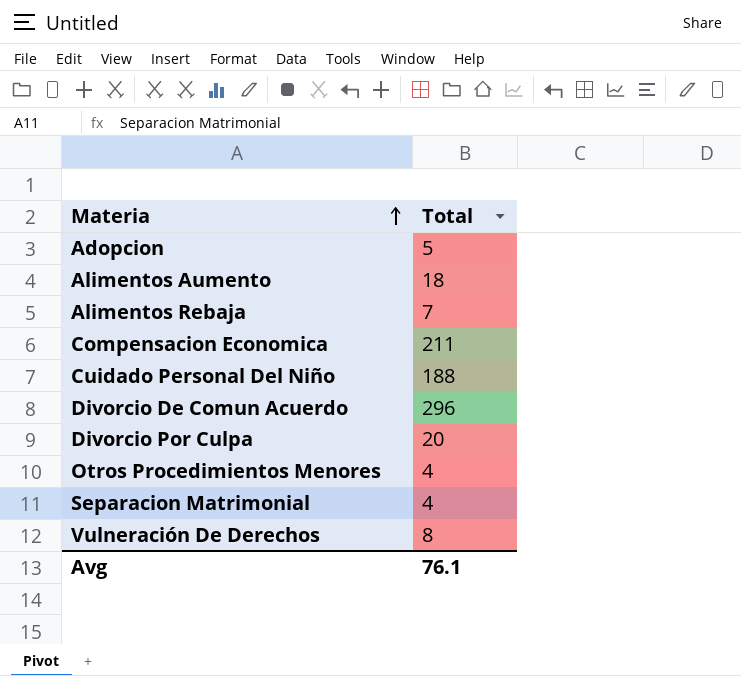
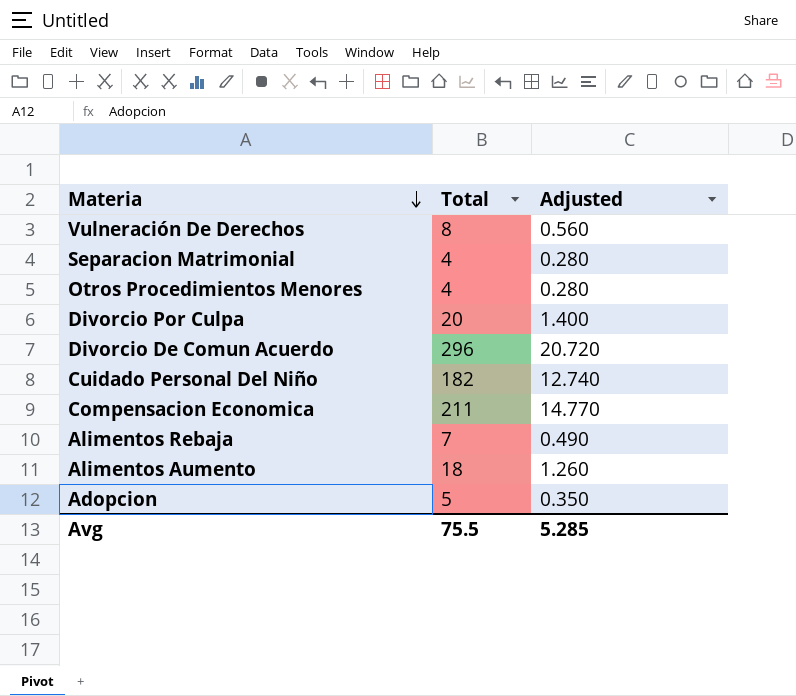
row order: Materia ascending -> Materia descending
column Adjusted | formula: none -> [Total] * 0.07
Cuidado Personal Del Niño | Total: 188 -> 182
Avg | Total: 76.1 -> 75.5

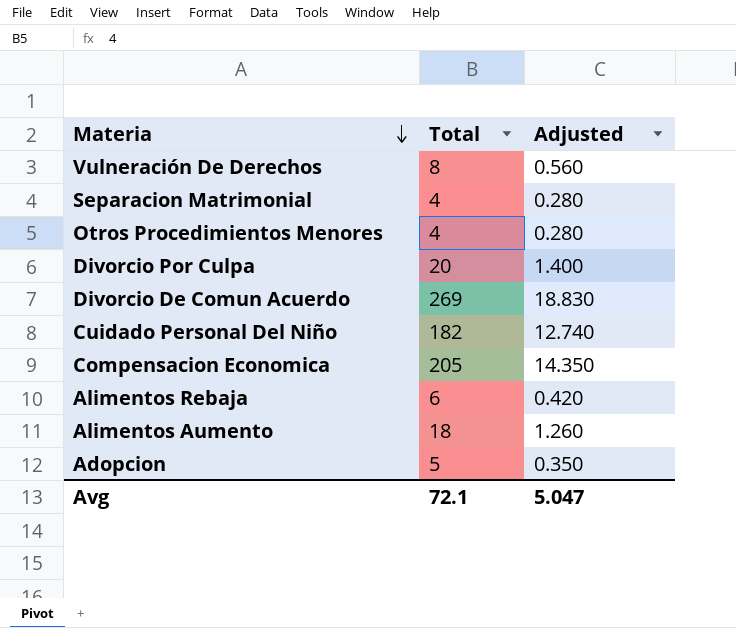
Divorcio De Comun Acuerdo | Total: 296 -> 269
Divorcio De Comun Acuerdo | Adjusted: 20.720 -> 18.830
Compensacion Economica | Total: 211 -> 205
Compensacion Economica | Adjusted: 14.770 -> 14.350
Alimentos Rebaja | Total: 7 -> 6
Alimentos Rebaja | Adjusted: 0.490 -> 0.420
Avg | Total: 75.5 -> 72.1
Avg | Adjusted: 5.285 -> 5.047

